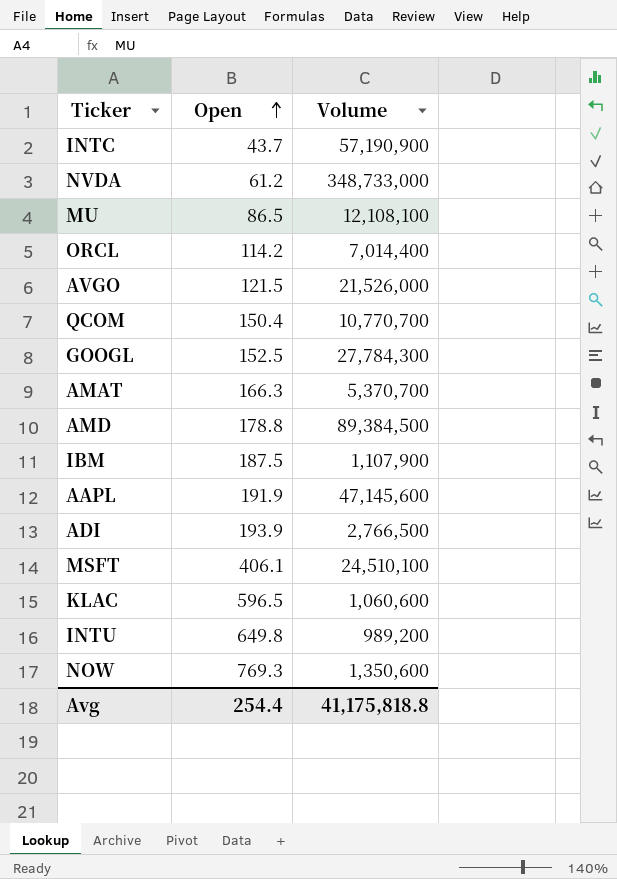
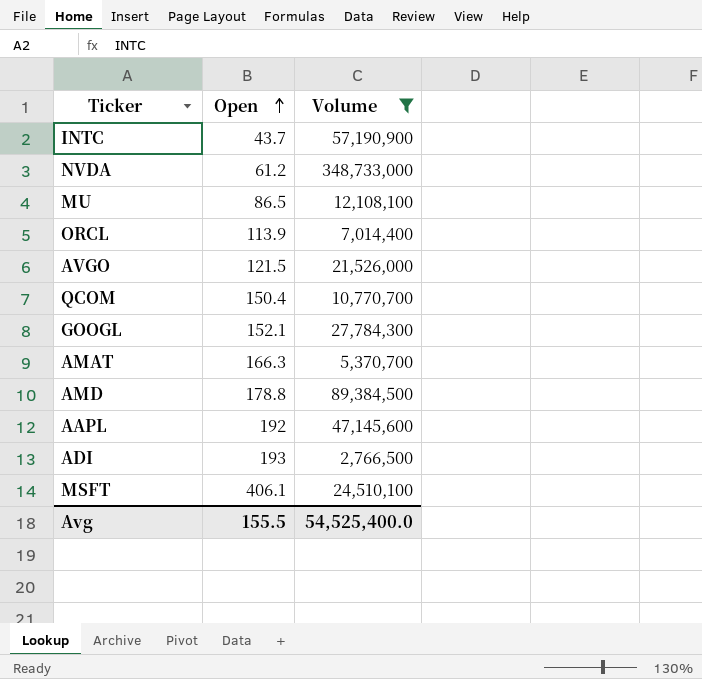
filter: none -> Volume >= 2,766,500
ORCL | Open: 114.2 -> 113.9
GOOGL | Open: 152.5 -> 152.1
AAPL | Open: 191.9 -> 192
ADI | Open: 193.9 -> 193
Avg | Open: 254.4 -> 155.5
Avg | Volume: 41,175,818.8 -> 54,525,400.0

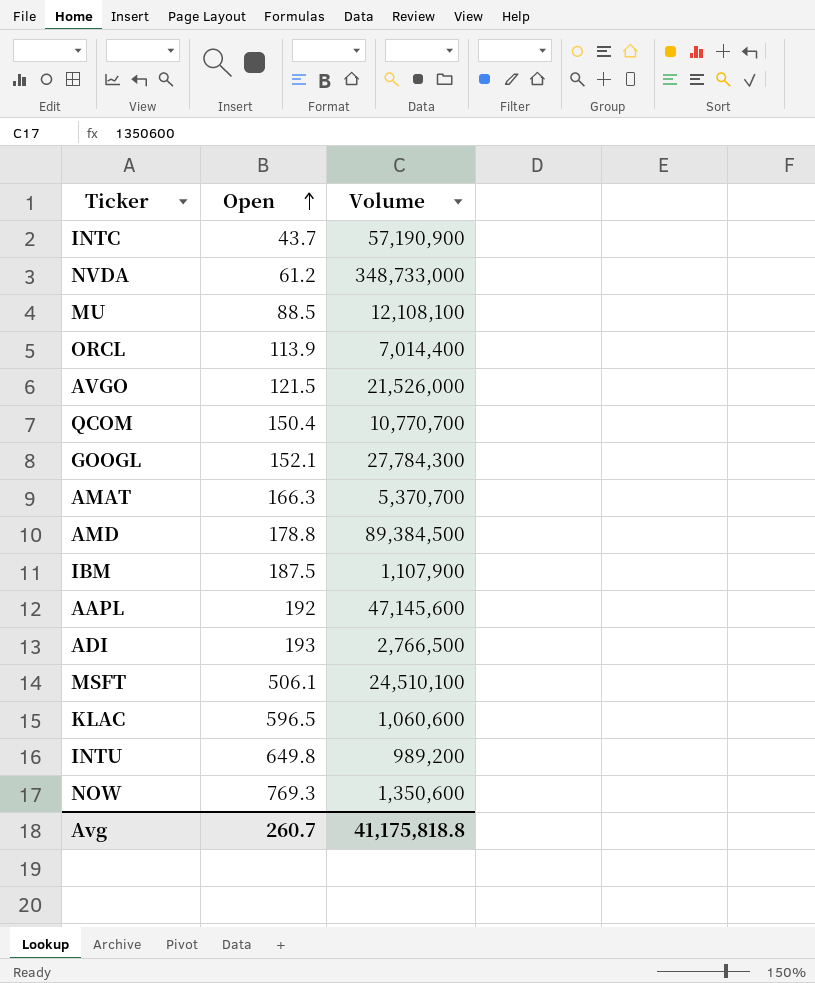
filter: Volume >= 2,766,500 -> none
MU | Open: 86.5 -> 88.5
MSFT | Open: 406.1 -> 506.1
Avg | Open: 155.5 -> 260.7
Avg | Volume: 54,525,400.0 -> 41,175,818.8

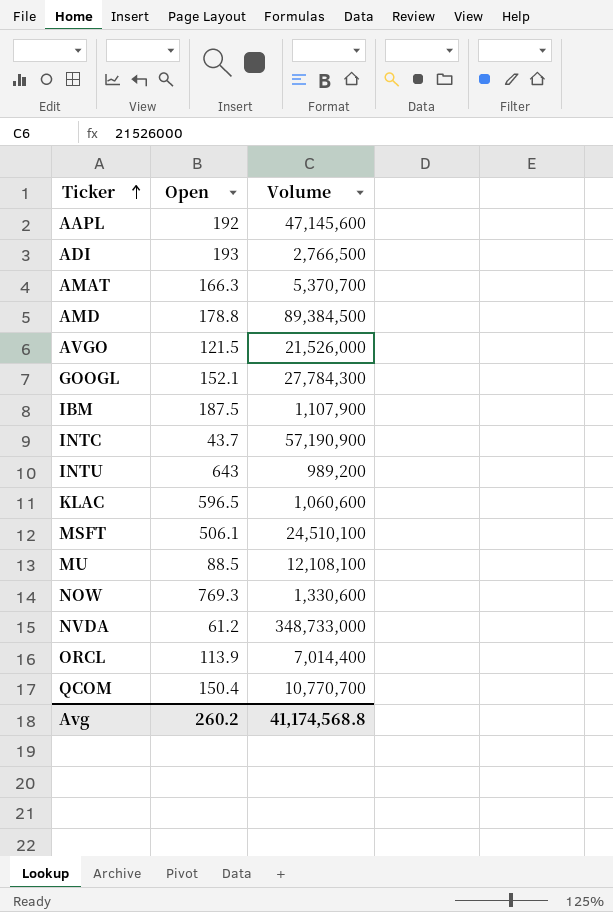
row order: Open ascending -> Ticker ascending
INTU | Open: 649.8 -> 643
NOW | Volume: 1,350,600 -> 1,330,600
Avg | Open: 260.7 -> 260.2
Avg | Volume: 41,175,818.8 -> 41,174,568.8

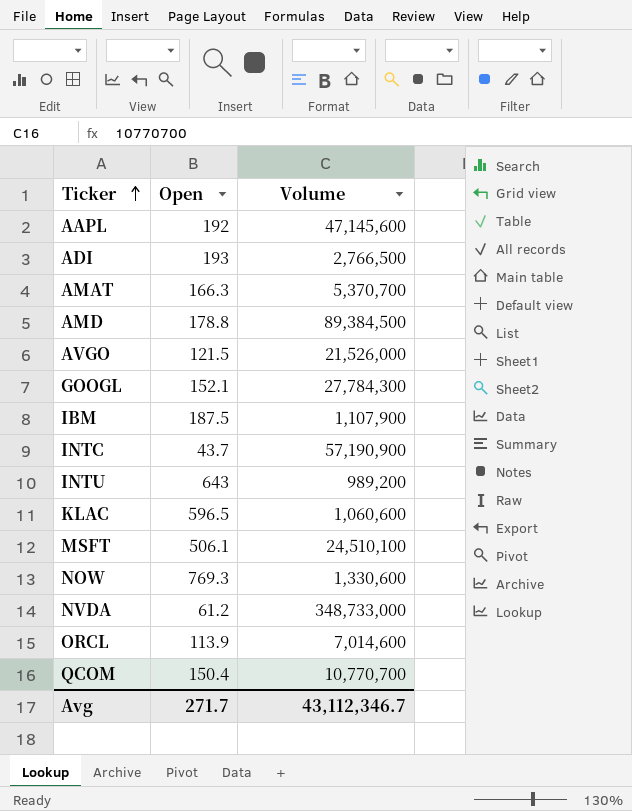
row MU: 88.5 | 12,108,100 -> none
ORCL | Volume: 7,014,400 -> 7,014,600
Avg | Open: 260.2 -> 271.7
Avg | Volume: 41,174,568.8 -> 43,112,346.7

